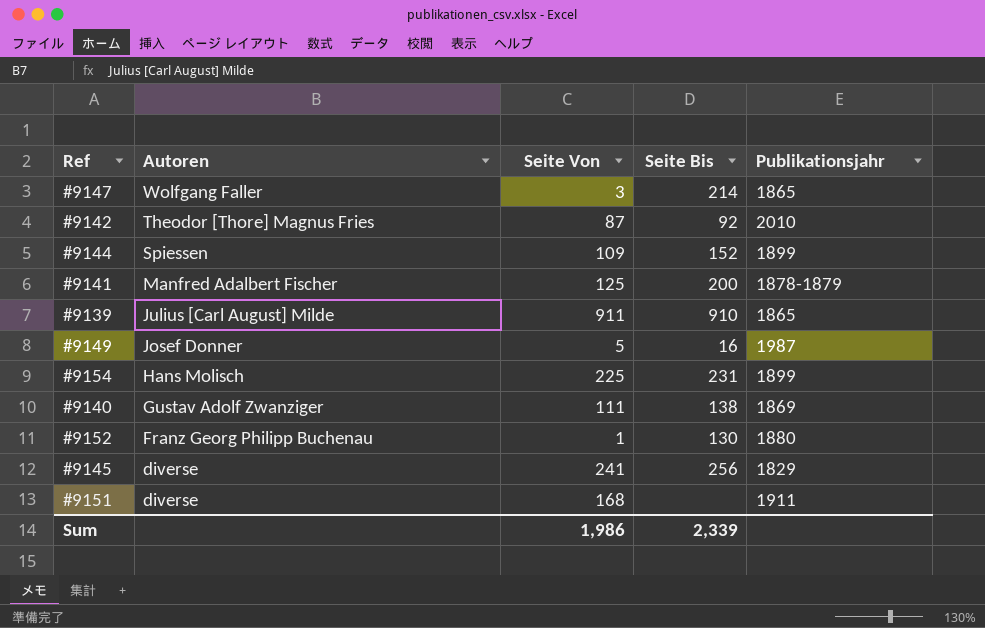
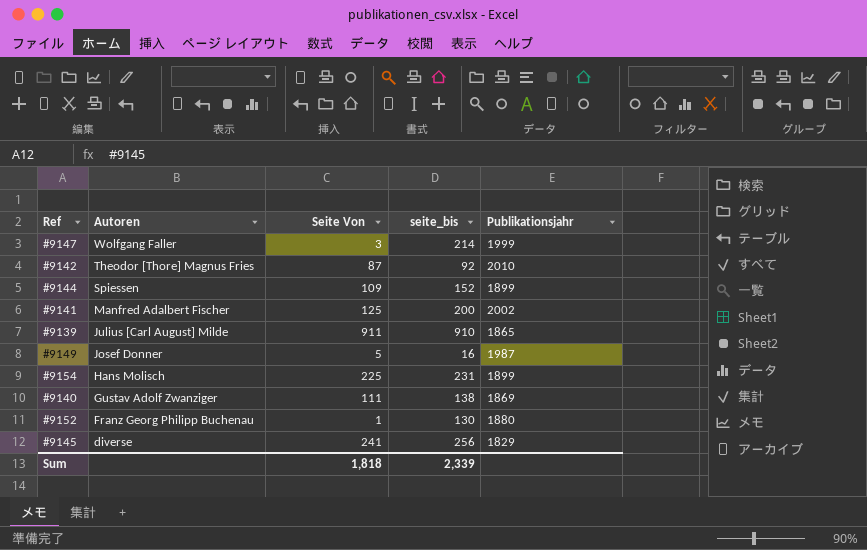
column name: Seite Bis -> seite_bis
row #9151: diverse | 168 | none | 1911 -> none
#9147 | Publikationsjahr: 1865 -> 1999
#9141 | Publikationsjahr: 1878-1879 -> 2002
Sum | Seite Von: 1,986 -> 1,818

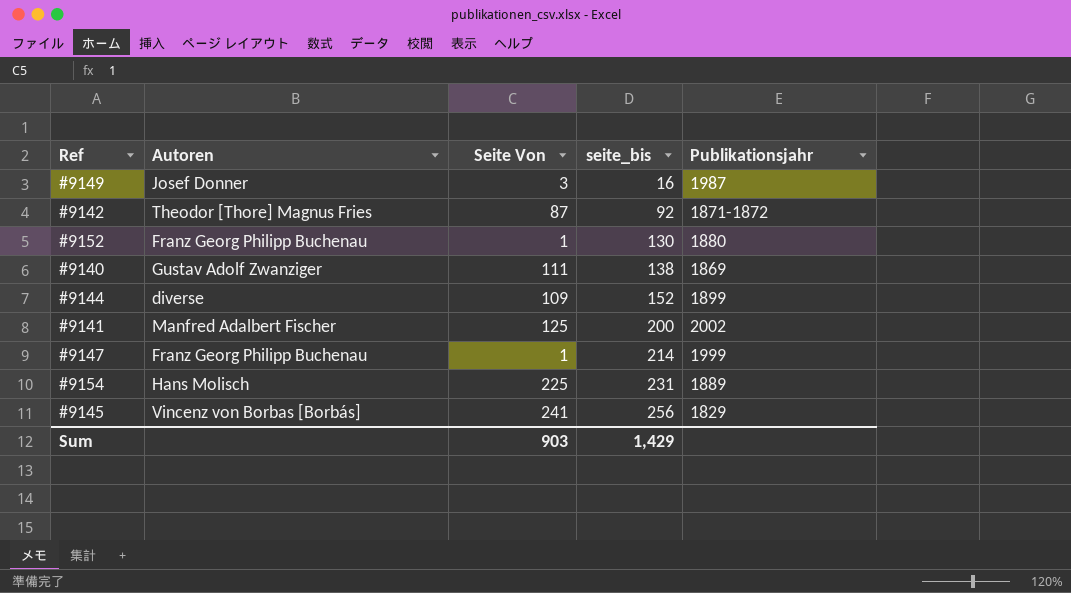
row order: Autoren descending -> seite_bis ascending
row #9139: Julius [Carl August] Milde | 911 | 910 | 1865 -> none
#9149 | Seite Von: 5 -> 3
#9142 | Publikationsjahr: 2010 -> 1871-1872
#9144 | Autoren: Spiessen -> diverse
#9147 | Autoren: Wolfgang Faller -> Franz Georg Philipp Buchenau
#9147 | Seite Von: 3 -> 1
#9154 | Publikationsjahr: 1899 -> 1889
#9145 | Autoren: diverse -> Vincenz von Borbas [Borbás]
Sum | Seite Von: 1,818 -> 903
Sum | seite_bis: 2,339 -> 1,429

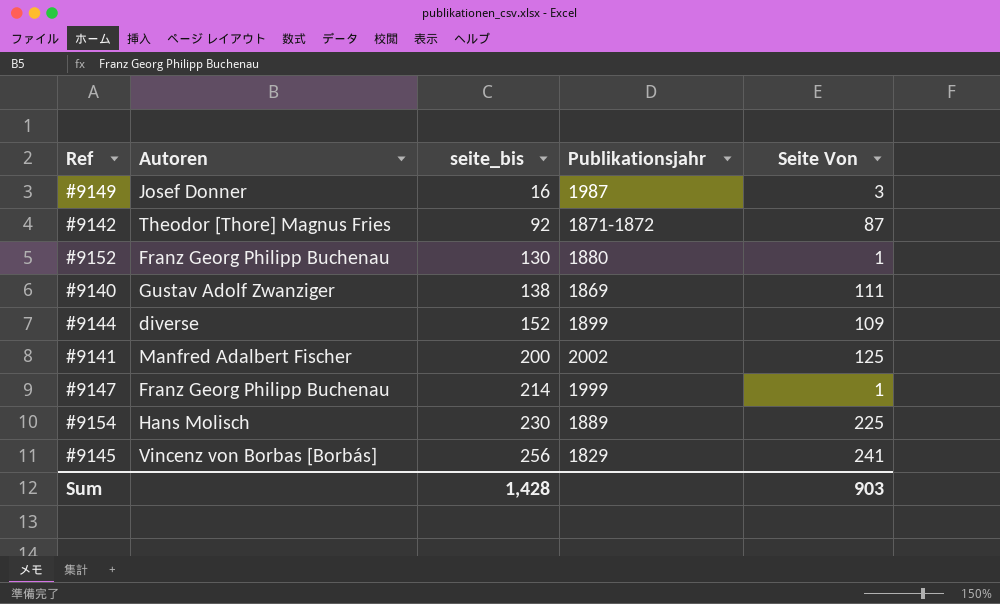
column Seite Von | position: 3 -> 5
#9154 | seite_bis: 231 -> 230
Sum | seite_bis: 1,429 -> 1,428

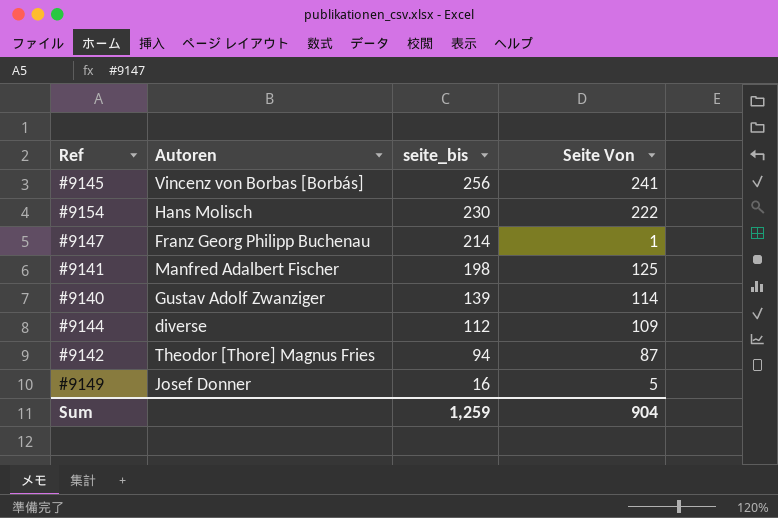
row order: seite_bis ascending -> seite_bis descending
column Publikationsjahr | position: 4 -> none
row #9152: Franz Georg Philipp Buchenau | 130 | 1880 | 1 -> none
#9154 | Seite Von: 225 -> 222
#9141 | seite_bis: 200 -> 198
#9140 | seite_bis: 138 -> 139
#9140 | Seite Von: 111 -> 114
#9144 | seite_bis: 152 -> 112
#9142 | seite_bis: 92 -> 94
#9149 | Seite Von: 3 -> 5
Sum | seite_bis: 1,428 -> 1,259
Sum | Seite Von: 903 -> 904

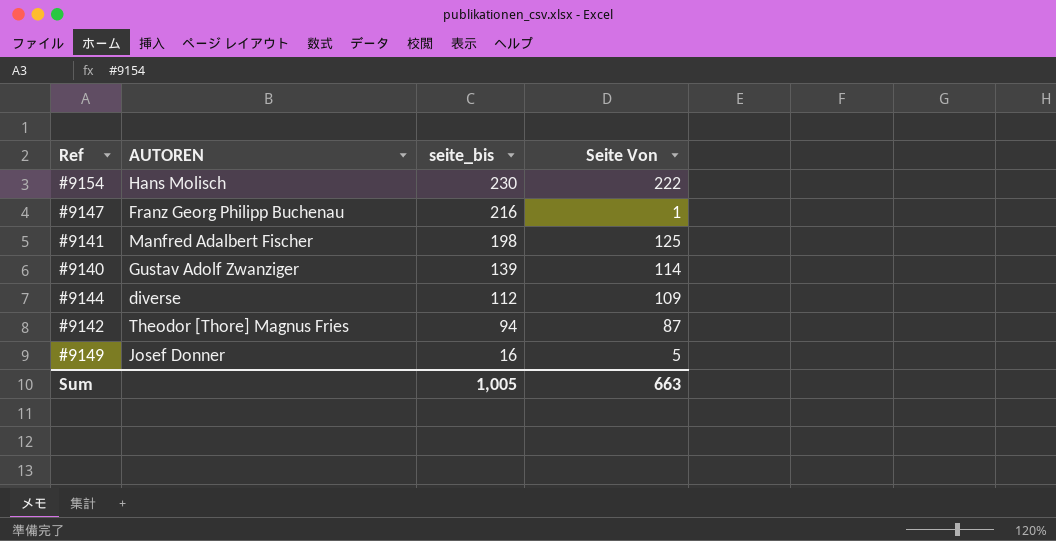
column name: Autoren -> AUTOREN
row #9145: Vincenz von Borbas [Borbás] | 256 | 241 -> none
#9147 | seite_bis: 214 -> 216
Sum | seite_bis: 1,259 -> 1,005
Sum | Seite Von: 904 -> 663

